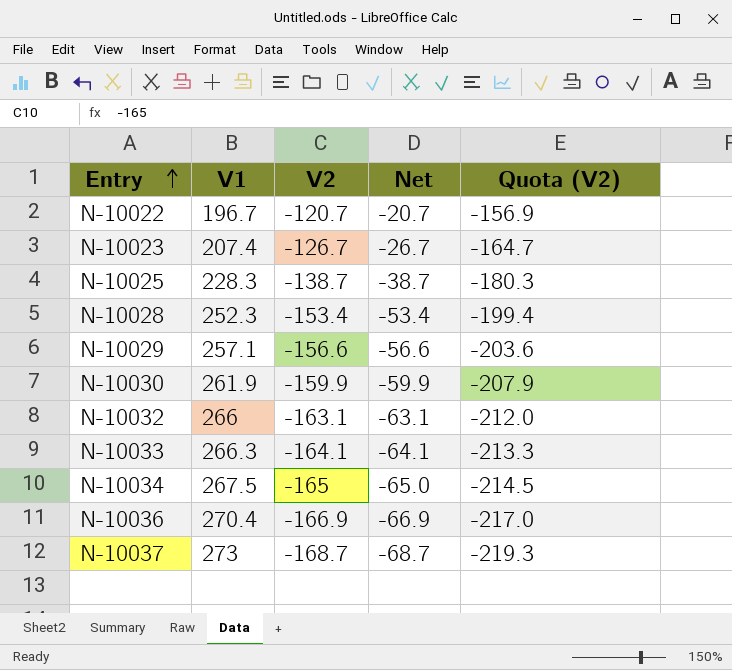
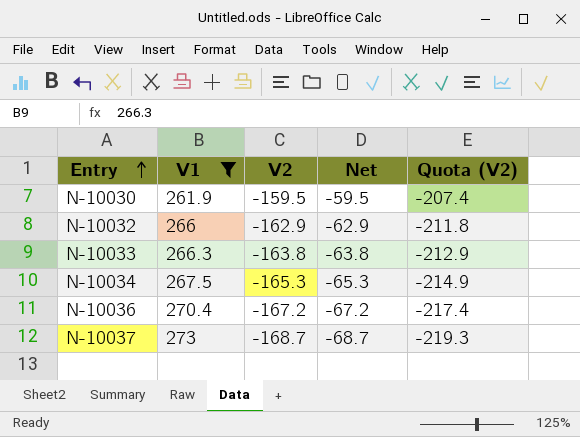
filter: none -> V1 >= 261.9
N-10030 | V2: -159.9 -> -159.5
N-10030 | Net: -59.9 -> -59.5
N-10030 | Quota (V2): -207.9 -> -207.4
N-10032 | V2: -163.1 -> -162.9
N-10032 | Net: -63.1 -> -62.9
N-10032 | Quota (V2): -212.0 -> -211.8
N-10033 | V2: -164.1 -> -163.8
N-10033 | Net: -64.1 -> -63.8
N-10033 | Quota (V2): -213.3 -> -212.9
N-10034 | V2: -165 -> -165.3
N-10034 | Net: -65.0 -> -65.3
N-10034 | Quota (V2): -214.5 -> -214.9
N-10036 | V2: -166.9 -> -167.2
N-10036 | Net: -66.9 -> -67.2
N-10036 | Quota (V2): -217.0 -> -217.4

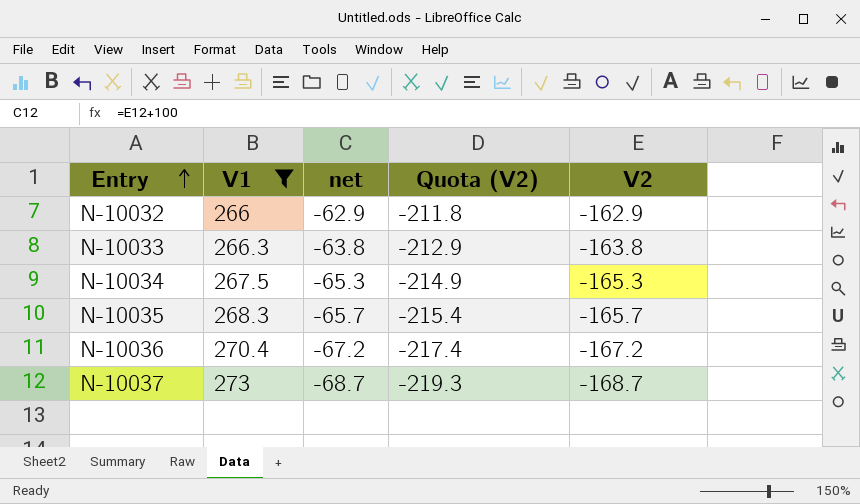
column name: Net -> net
column V2 | position: 3 -> 5
row N-10030: 261.9 | -159.5 | -59.5 | -207.4 -> none
row N-10035: none -> 268.3 | -65.7 | -215.4 | -165.7

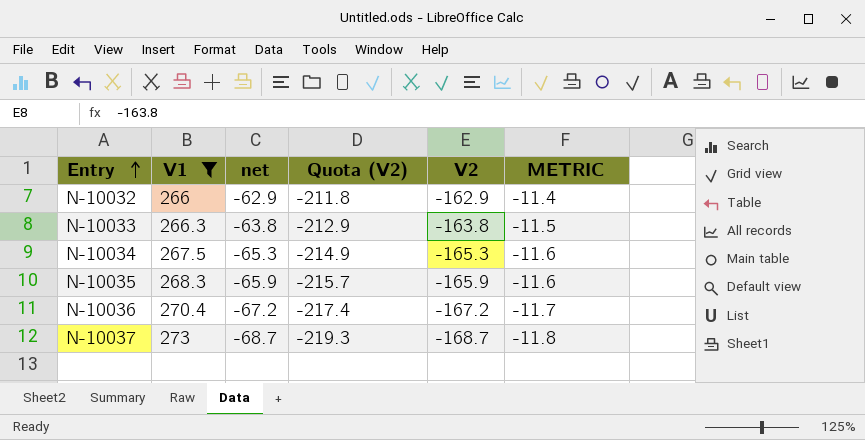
column METRIC | formula: none -> [V2] * 0.07
N-10035 | net: -65.7 -> -65.9
N-10035 | Quota (V2): -215.4 -> -215.7
N-10035 | V2: -165.7 -> -165.9

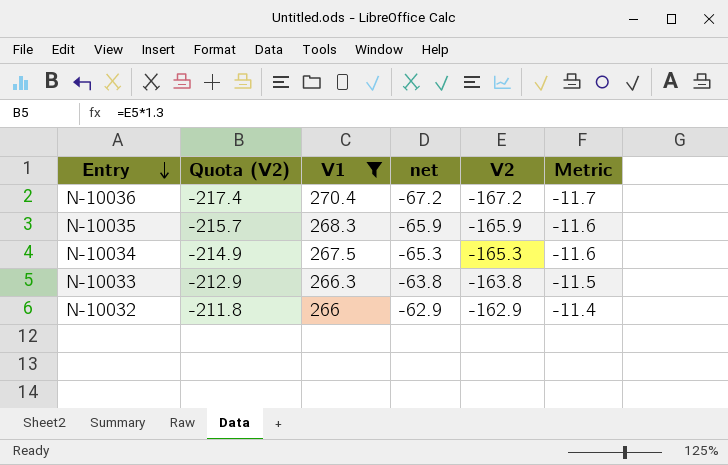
row order: Entry ascending -> Entry descending
column Quota (V2) | position: 4 -> 2
column name: METRIC -> Metric
row N-10037: 273 | -68.7 | -219.3 | -168.7 | -11.8 -> none

